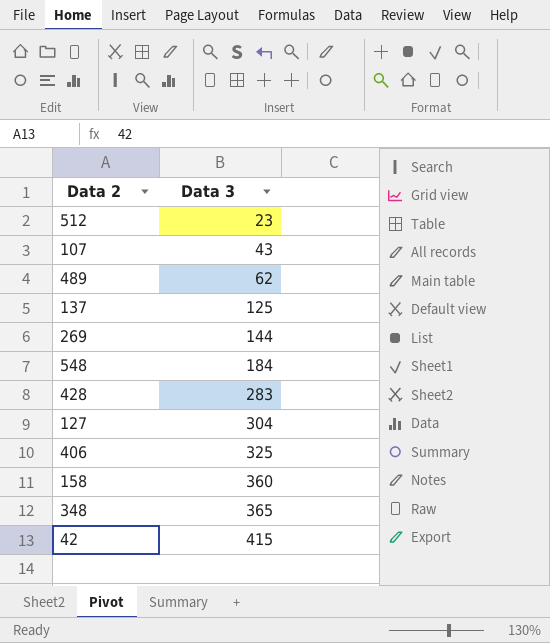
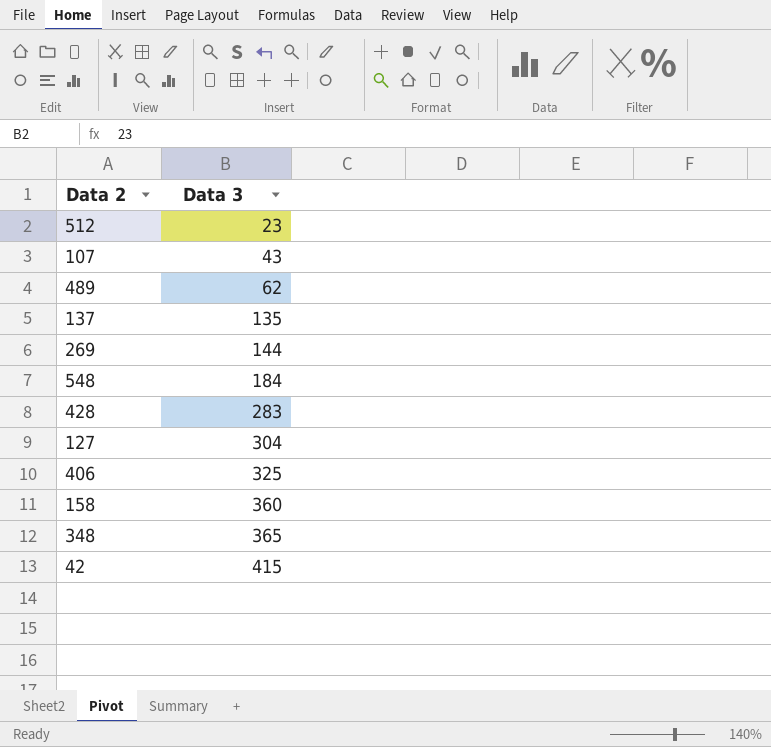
137 | Data 3: 125 -> 135

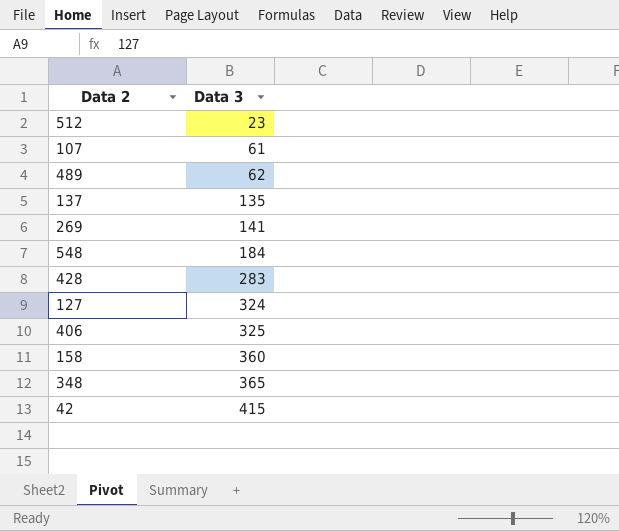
107 | Data 3: 43 -> 61
269 | Data 3: 144 -> 141
127 | Data 3: 304 -> 324

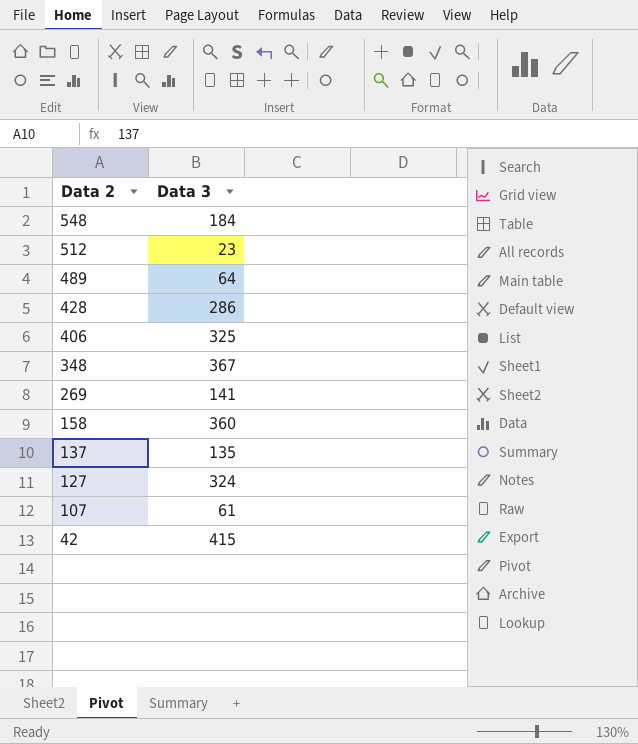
row order: Data 3 ascending -> Data 2 descending
489 | Data 3: 62 -> 64
428 | Data 3: 283 -> 286
348 | Data 3: 365 -> 367

